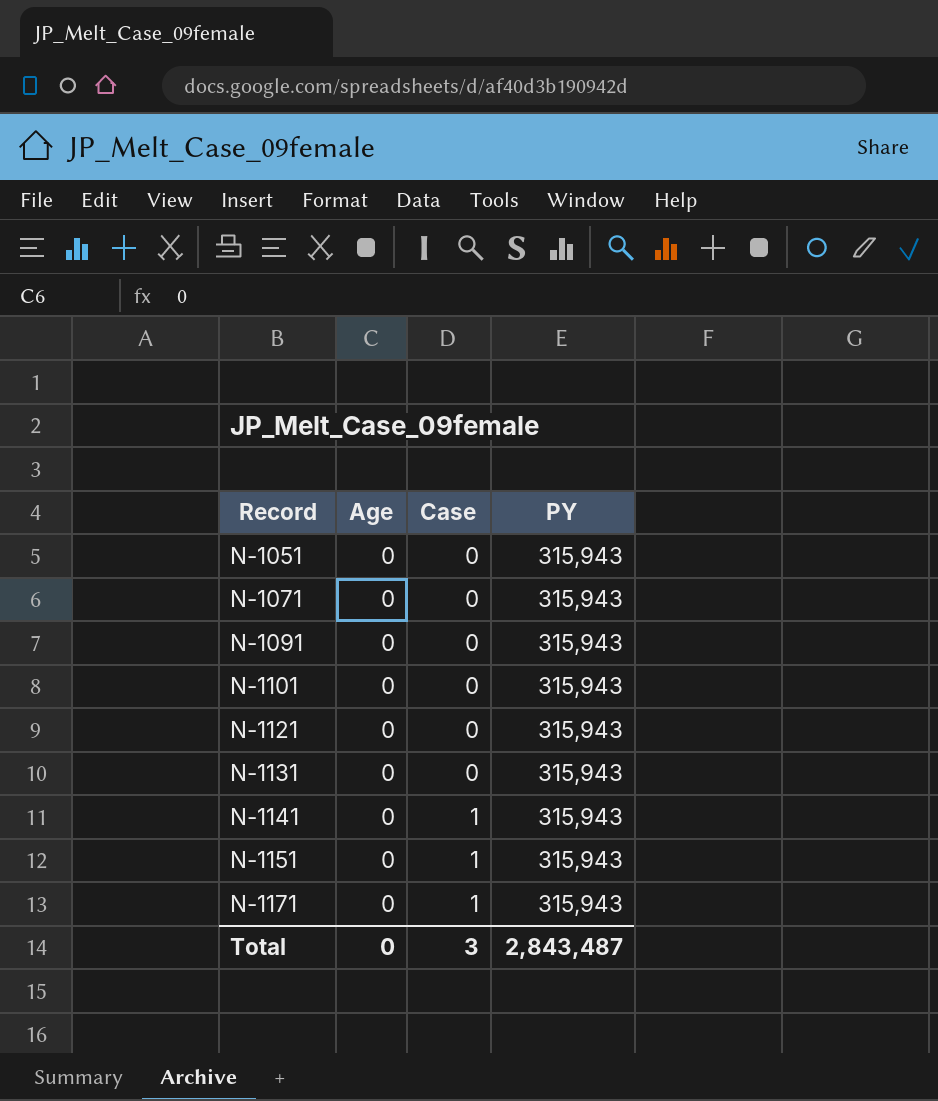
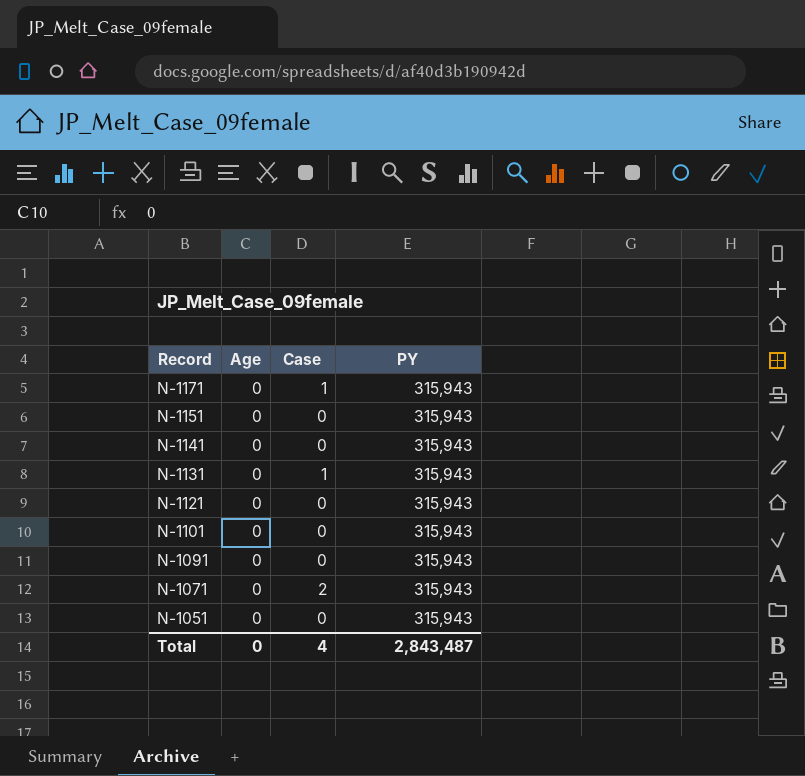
row order: Record ascending -> Record descending
N-1151 | Case: 1 -> 0
N-1141 | Case: 1 -> 0
N-1131 | Case: 0 -> 1
N-1071 | Case: 0 -> 2
Total | Case: 3 -> 4

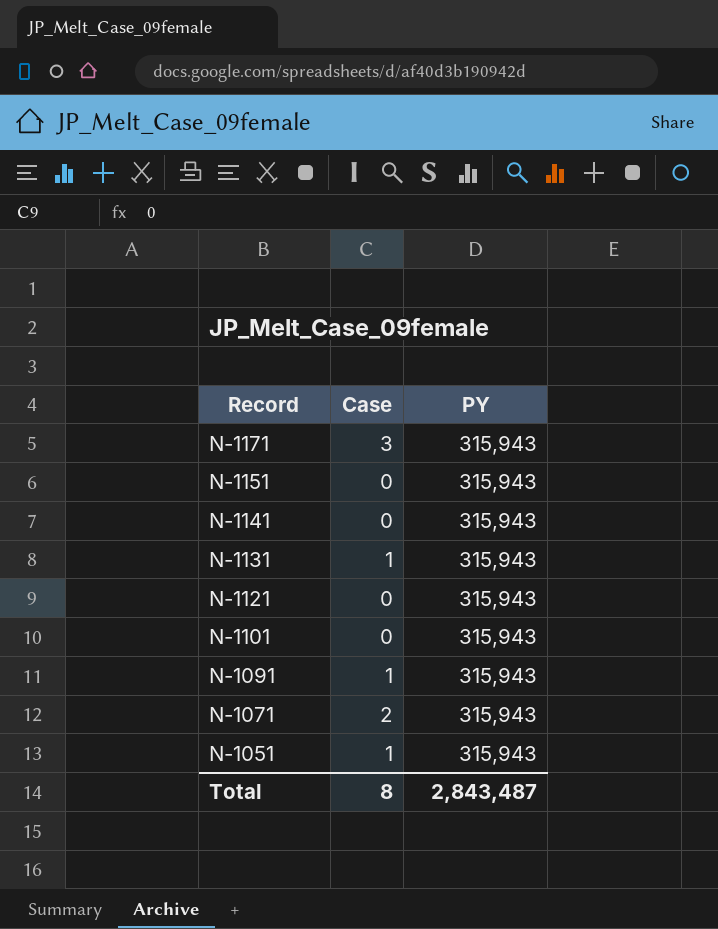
column Age | position: 2 -> none
N-1171 | Case: 1 -> 3
N-1091 | Case: 0 -> 1
N-1051 | Case: 0 -> 1
Total | Case: 4 -> 8

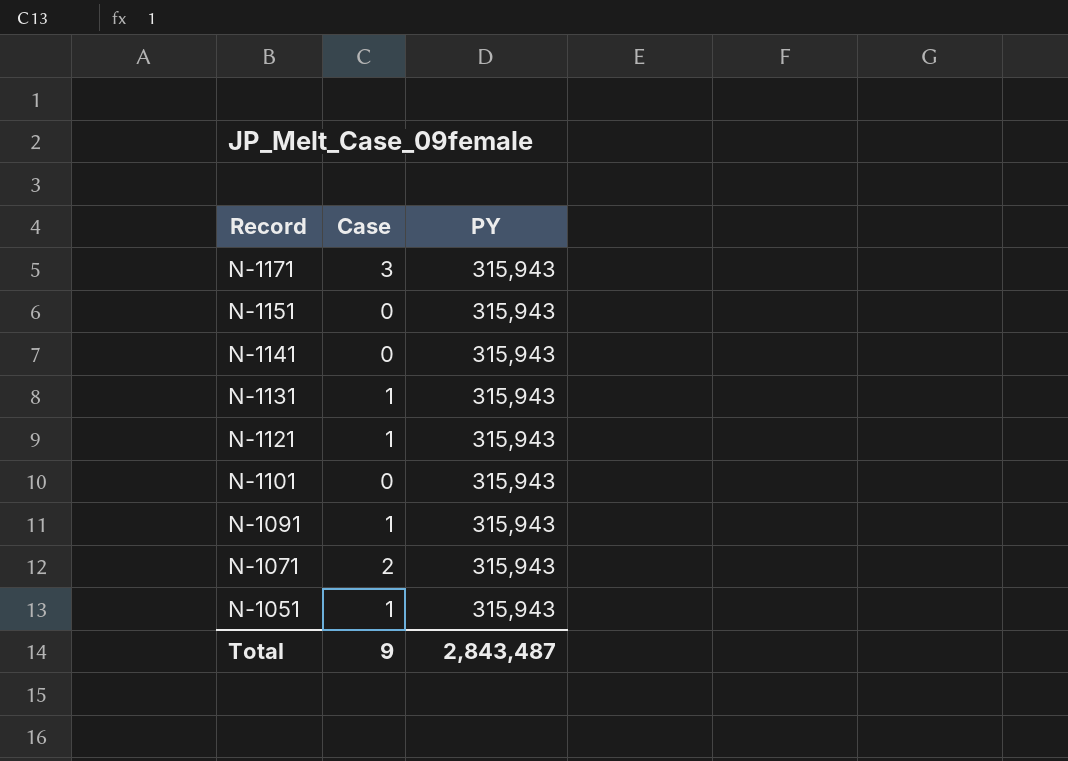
N-1121 | Case: 0 -> 1
Total | Case: 8 -> 9

